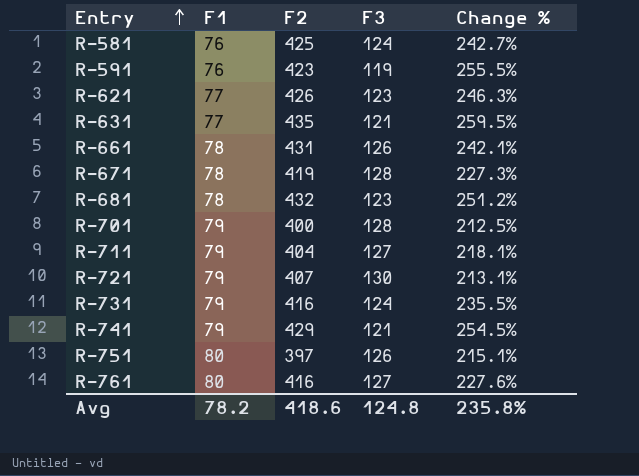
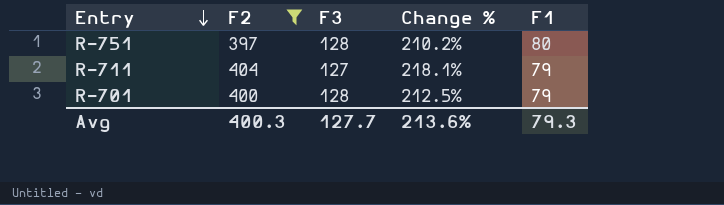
filter: none -> F2 <= 404
row order: Entry ascending -> Entry descending
column F1 | position: 2 -> 5
R-751 | F3: 126 -> 128
R-751 | Change %: 215.1% -> 210.2%
Avg | F2: 418.6 -> 400.3
Avg | F3: 124.8 -> 127.7
Avg | Change %: 235.8% -> 213.6%
Avg | F1: 78.2 -> 79.3

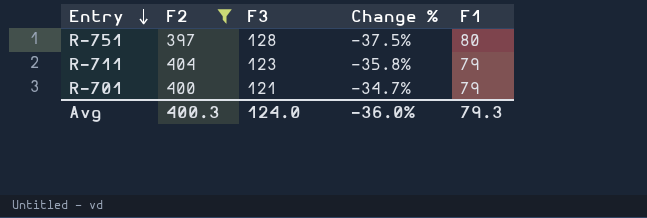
column Change % | formula: ([F2] - [F3]) / [F3] -> ([F1] - [F3]) / [F3]
R-711 | F3: 127 -> 123
R-701 | F3: 128 -> 121
Avg | F3: 127.7 -> 124.0
Avg | Change %: 213.6% -> -36.0%

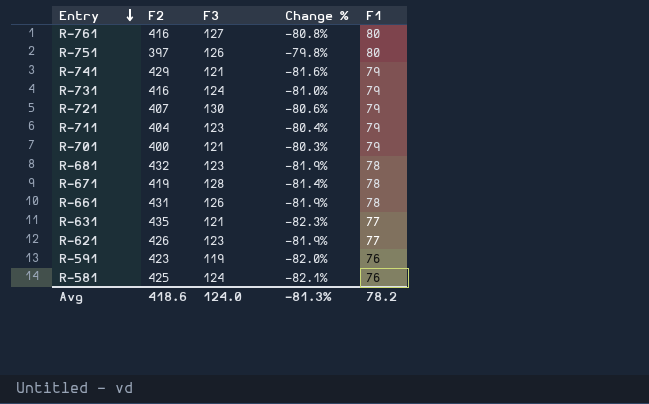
filter: F2 <= 404 -> none
column Change % | formula: ([F1] - [F3]) / [F3] -> ([F1] - [F2]) / [F2]
R-751 | F3: 128 -> 126
Avg | F2: 400.3 -> 418.6
Avg | Change %: -36.0% -> -81.3%
Avg | F1: 79.3 -> 78.2

